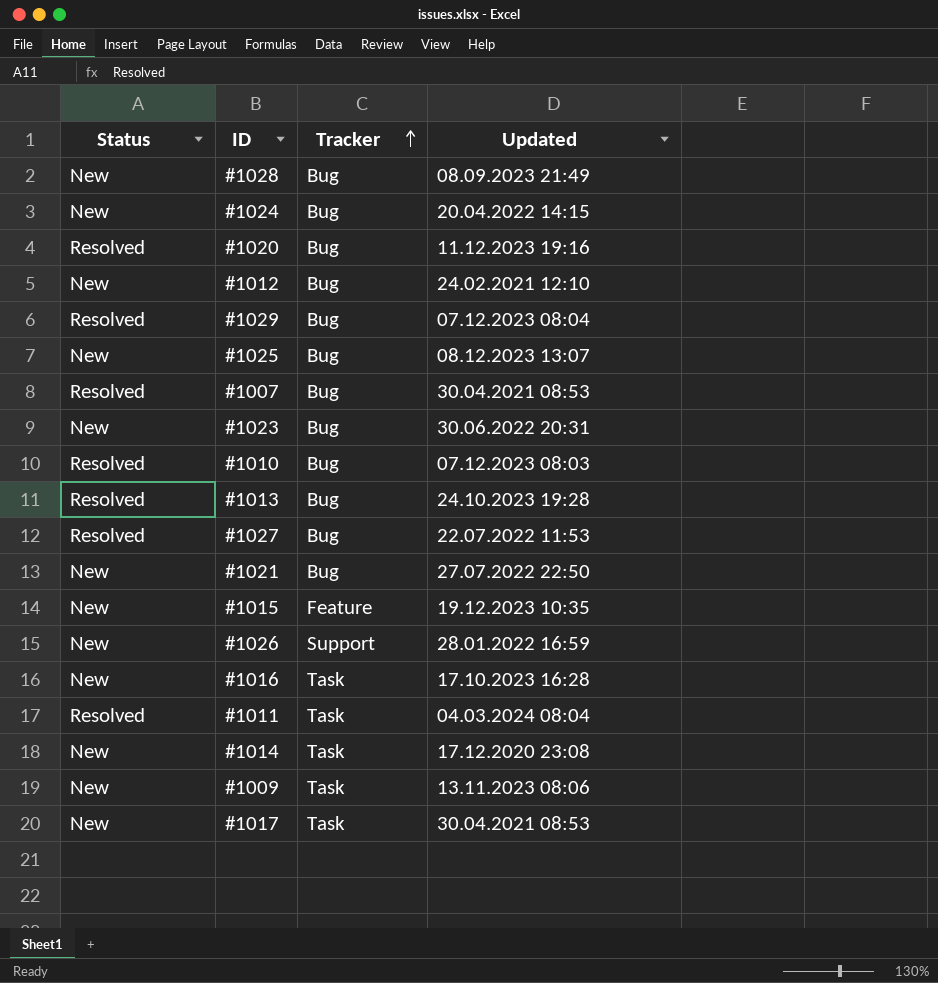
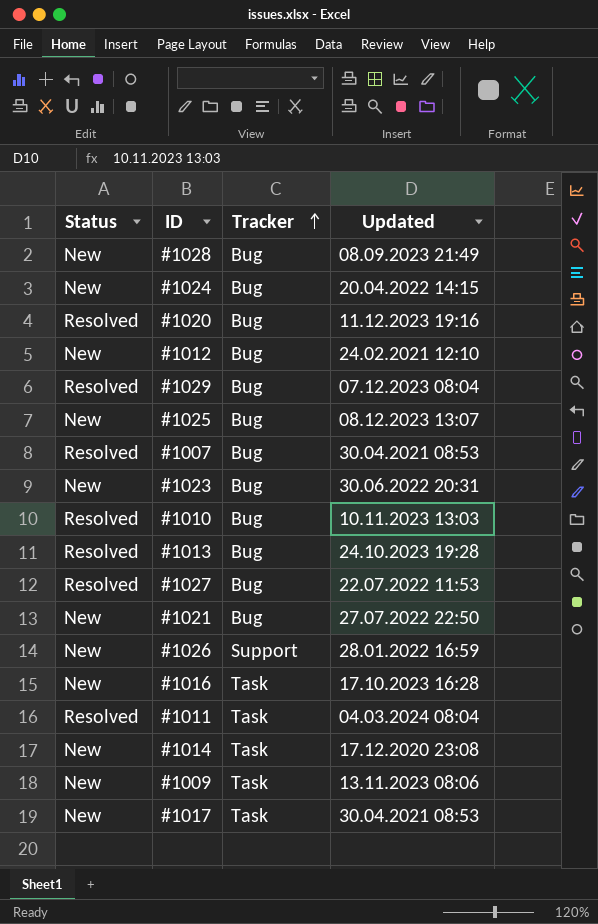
row #1015: New | Feature | 19.12.2023 10:35 -> none
#1010 | Updated: 07.12.2023 08:03 -> 10.11.2023 13:03

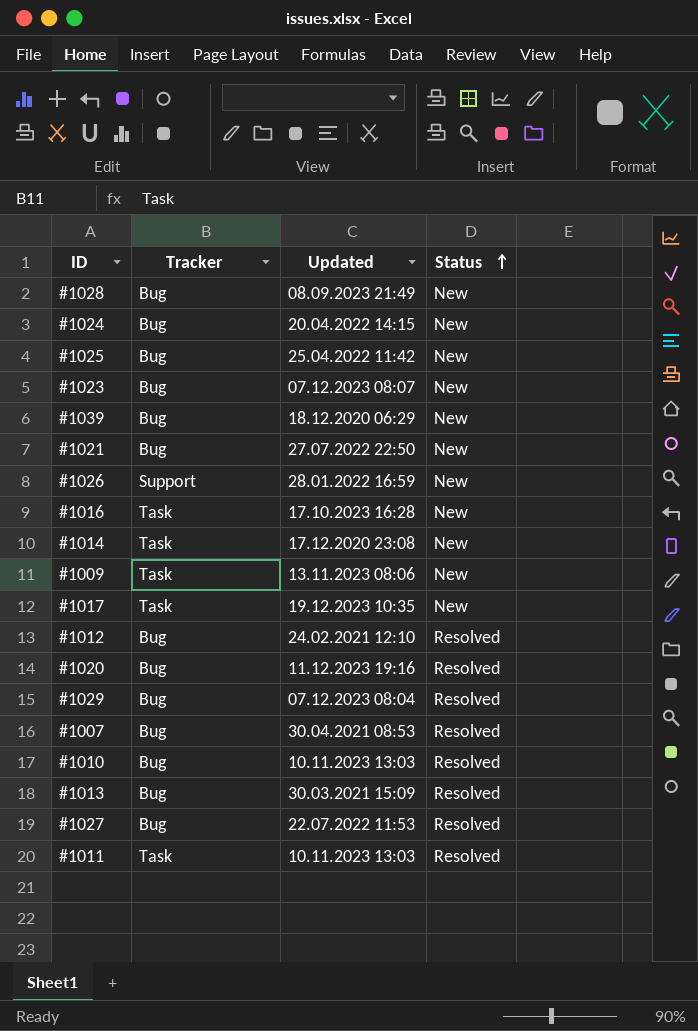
row order: Tracker ascending -> Status ascending
column Status | position: 1 -> 4
#1025 | Updated: 08.12.2023 13:07 -> 25.04.2022 11:42
#1023 | Updated: 30.06.2022 20:31 -> 07.12.2023 08:07
row #1039: none -> Bug | 18.12.2020 06:29 | New
#1017 | Updated: 30.04.2021 08:53 -> 19.12.2023 10:35
#1012 | Status: New -> Resolved
#1013 | Updated: 24.10.2023 19:28 -> 30.03.2021 15:09
#1011 | Updated: 04.03.2024 08:04 -> 10.11.2023 13:03

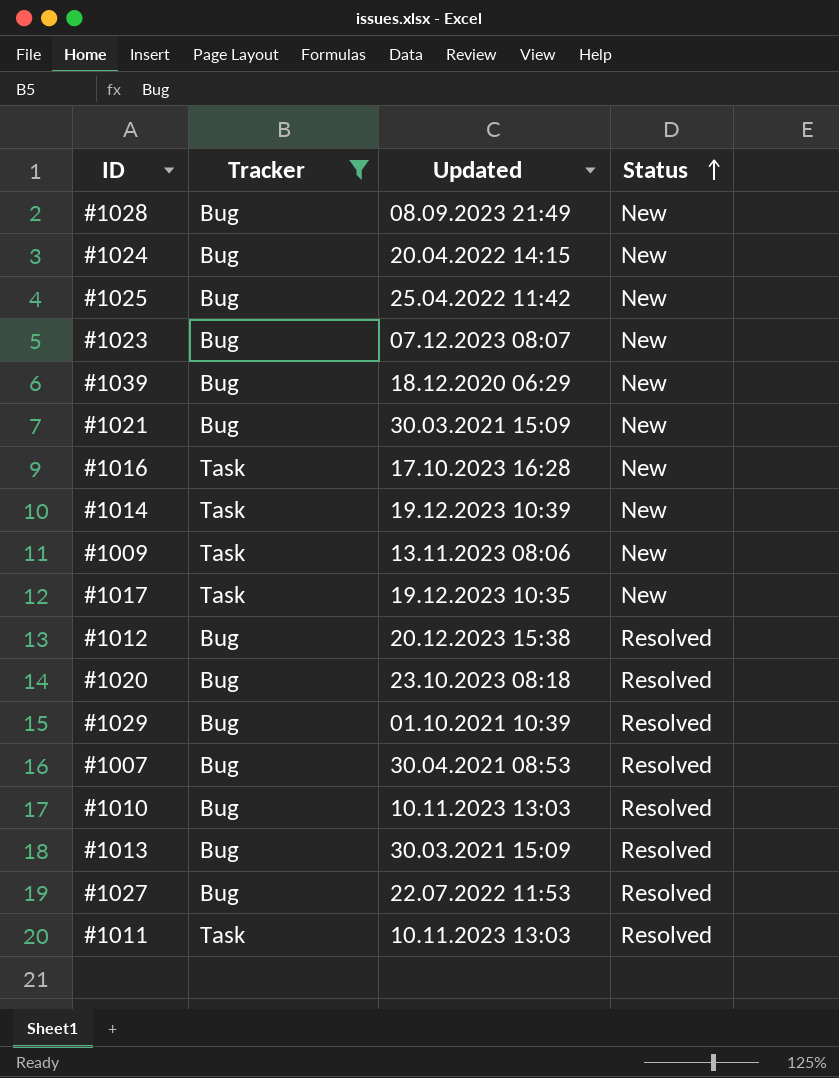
filter: none -> Tracker != Support
#1021 | Updated: 27.07.2022 22:50 -> 30.03.2021 15:09
#1014 | Updated: 17.12.2020 23:08 -> 19.12.2023 10:39
#1012 | Updated: 24.02.2021 12:10 -> 20.12.2023 15:38
#1020 | Updated: 11.12.2023 19:16 -> 23.10.2023 08:18
#1029 | Updated: 07.12.2023 08:04 -> 01.10.2021 10:39

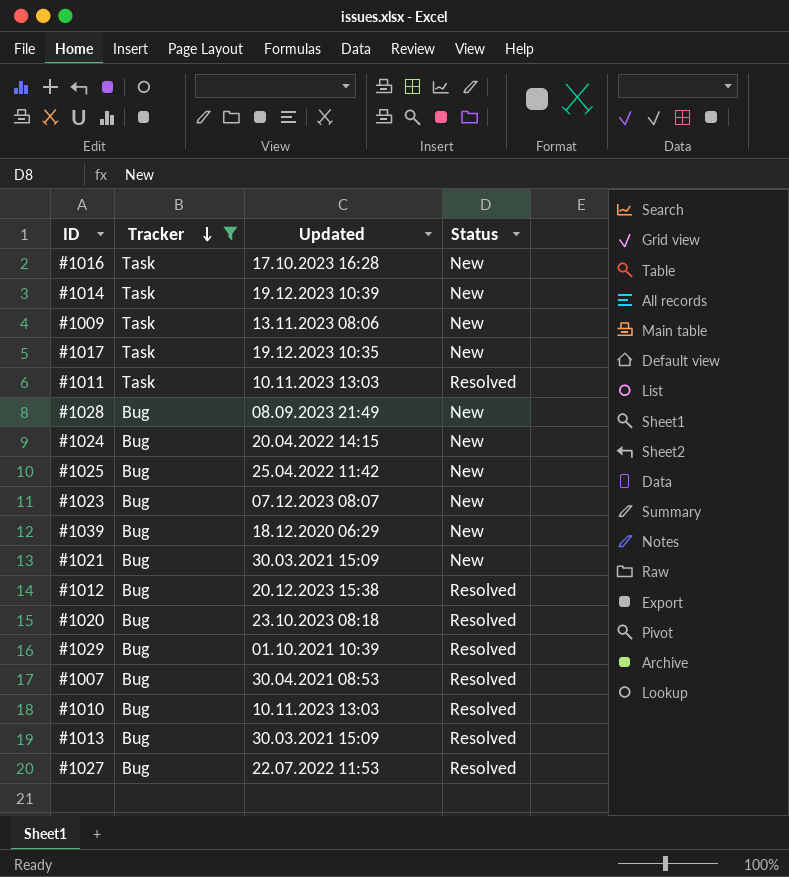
row order: Status ascending -> Tracker descending

